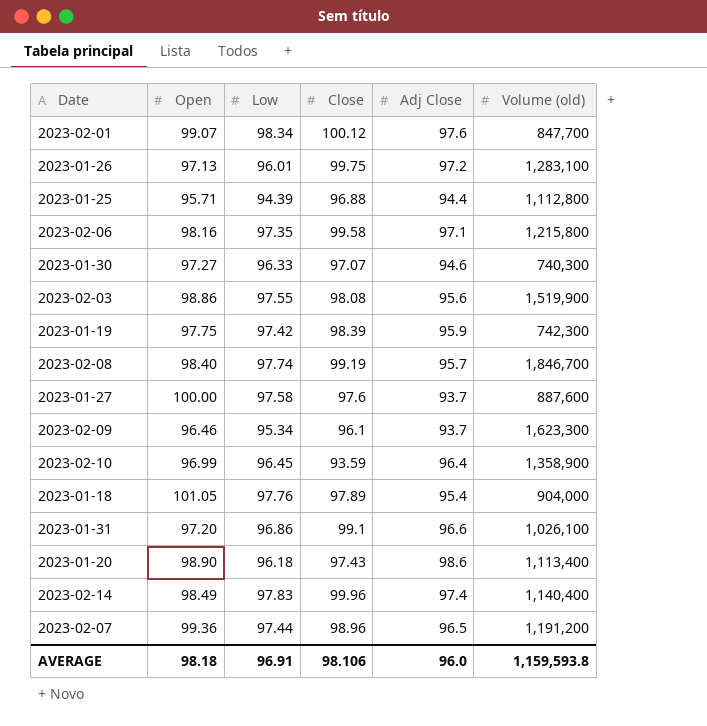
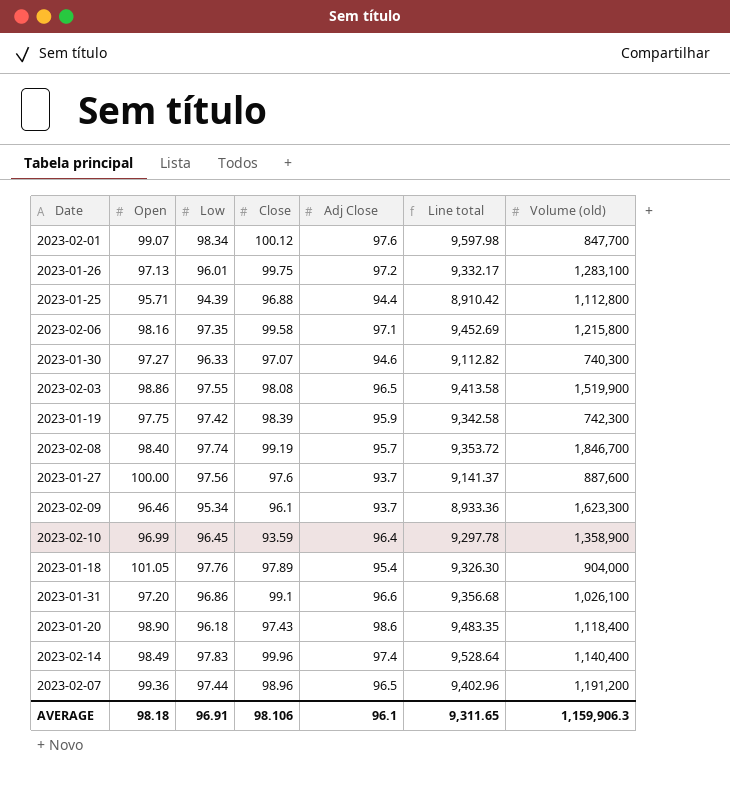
column Line total | formula: none -> [Low] * [Adj Close]
2023-02-03 | Adj Close: 95.6 -> 96.5
2023-01-27 | Low: 97.58 -> 97.56
2023-01-20 | Volume (old): 1,113,400 -> 1,118,400
AVERAGE | Adj Close: 96.0 -> 96.1
AVERAGE | Volume (old): 1,159,593.8 -> 1,159,906.3

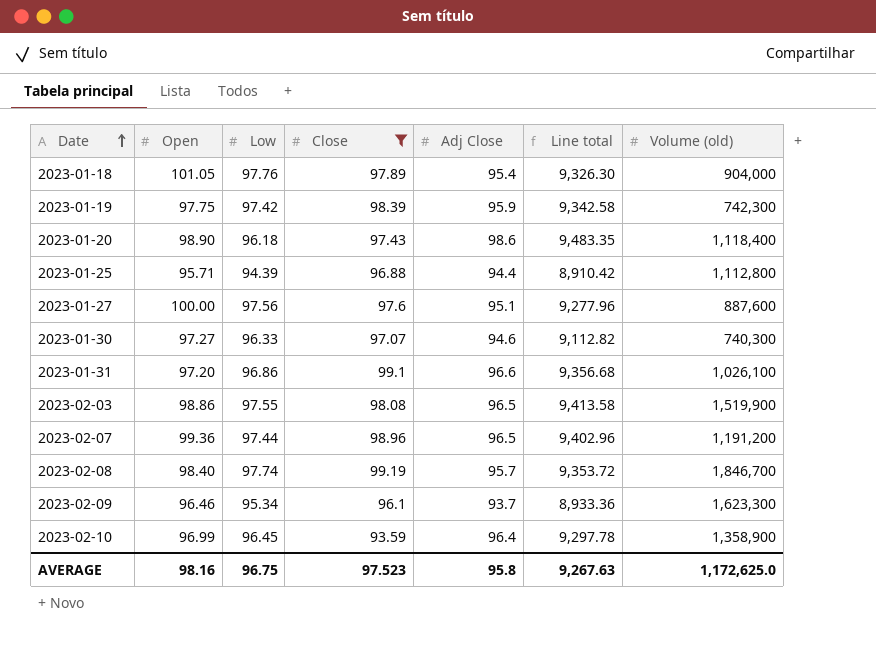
filter: none -> Close <= 99.19
row order: none -> Date ascending
2023-01-27 | Adj Close: 93.7 -> 95.1
2023-01-27 | Line total: 9,141.37 -> 9,277.96
AVERAGE | Open: 98.18 -> 98.16
AVERAGE | Low: 96.91 -> 96.75
AVERAGE | Close: 98.106 -> 97.523
AVERAGE | Adj Close: 96.1 -> 95.8
AVERAGE | Line total: 9,311.65 -> 9,267.63
AVERAGE | Volume (old): 1,159,906.3 -> 1,172,625.0

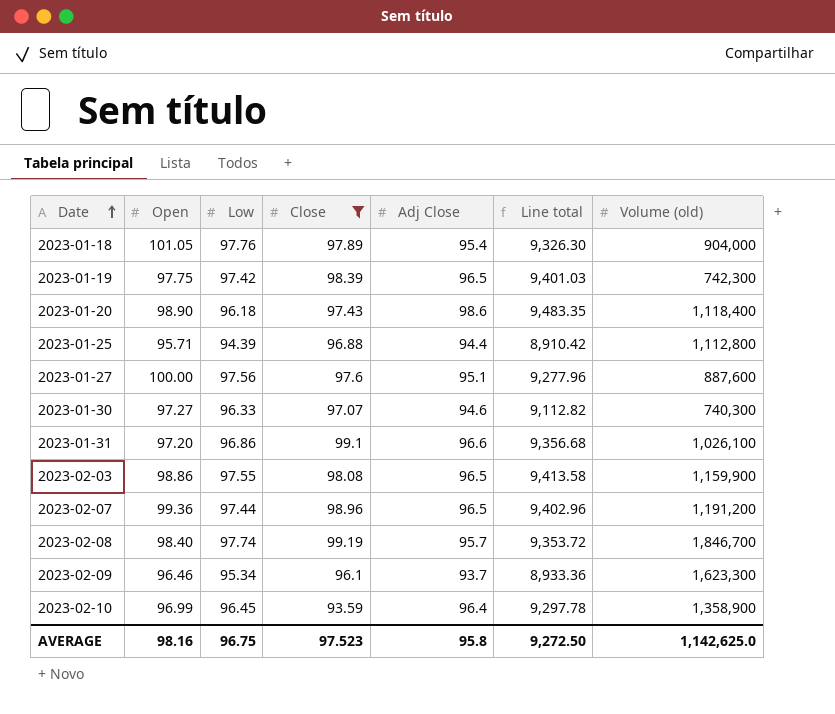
2023-01-19 | Adj Close: 95.9 -> 96.5
2023-01-19 | Line total: 9,342.58 -> 9,401.03
2023-02-03 | Volume (old): 1,519,900 -> 1,159,900
AVERAGE | Line total: 9,267.63 -> 9,272.50
AVERAGE | Volume (old): 1,172,625.0 -> 1,142,625.0

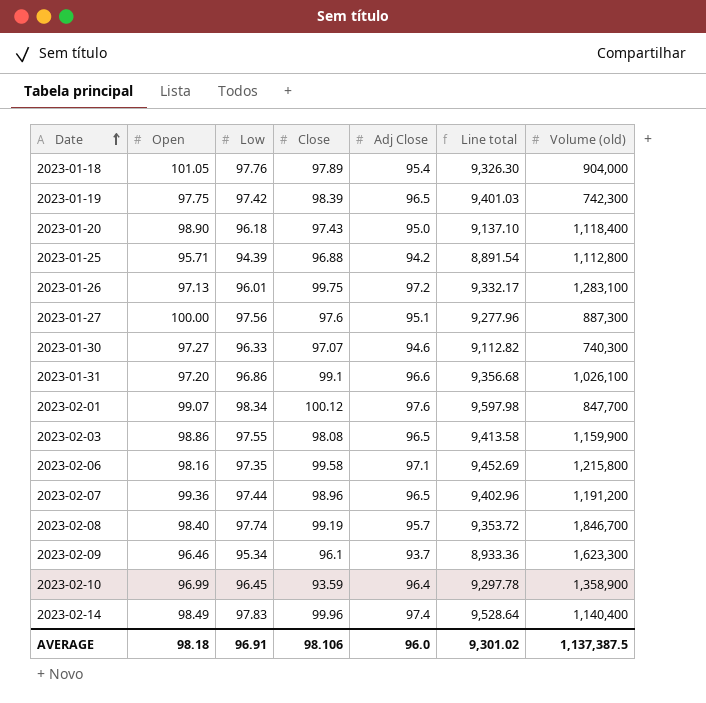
filter: Close <= 99.19 -> none
2023-01-20 | Adj Close: 98.6 -> 95.0
2023-01-20 | Line total: 9,483.35 -> 9,137.10
2023-01-25 | Adj Close: 94.4 -> 94.2
2023-01-25 | Line total: 8,910.42 -> 8,891.54
2023-01-27 | Volume (old): 887,600 -> 887,300
AVERAGE | Open: 98.16 -> 98.18
AVERAGE | Low: 96.75 -> 96.91
AVERAGE | Close: 97.523 -> 98.106
AVERAGE | Adj Close: 95.8 -> 96.0
AVERAGE | Line total: 9,272.50 -> 9,301.02
AVERAGE | Volume (old): 1,142,625.0 -> 1,137,387.5

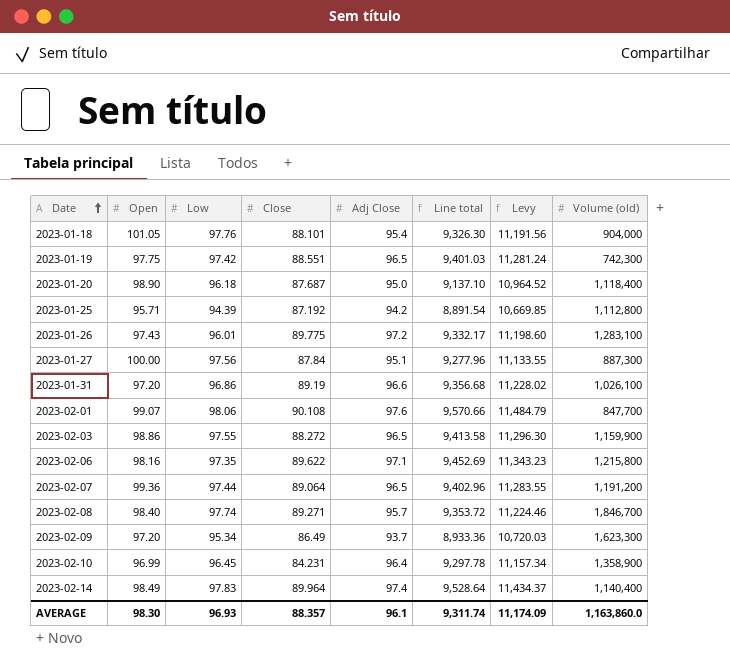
column Levy | formula: none -> [Line total] * 1.2
row 2023-01-30: 97.27 | 96.33 | 97.07 | 94.6 | 9,112.82 | 740,300 -> none
2023-01-18 | Close: 97.89 -> 88.101
2023-01-19 | Close: 98.39 -> 88.551
2023-01-20 | Close: 97.43 -> 87.687
2023-01-25 | Close: 96.88 -> 87.192
2023-01-26 | Open: 97.13 -> 97.43
2023-01-26 | Close: 99.75 -> 89.775
2023-01-27 | Close: 97.6 -> 87.84
2023-01-31 | Close: 99.1 -> 89.19
2023-02-01 | Low: 98.34 -> 98.06
2023-02-01 | Close: 100.12 -> 90.108
2023-02-01 | Line total: 9,597.98 -> 9,570.66
2023-02-03 | Close: 98.08 -> 88.272
2023-02-06 | Close: 99.58 -> 89.622
2023-02-07 | Close: 98.96 -> 89.064
2023-02-08 | Close: 99.19 -> 89.271
2023-02-09 | Open: 96.46 -> 97.20
2023-02-09 | Close: 96.1 -> 86.49
2023-02-10 | Close: 93.59 -> 84.231
2023-02-14 | Close: 99.96 -> 89.964
AVERAGE | Open: 98.18 -> 98.30
AVERAGE | Low: 96.91 -> 96.93
AVERAGE | Close: 98.106 -> 88.357
AVERAGE | Adj Close: 96.0 -> 96.1
AVERAGE | Line total: 9,301.02 -> 9,311.74
AVERAGE | Volume (old): 1,137,387.5 -> 1,163,860.0

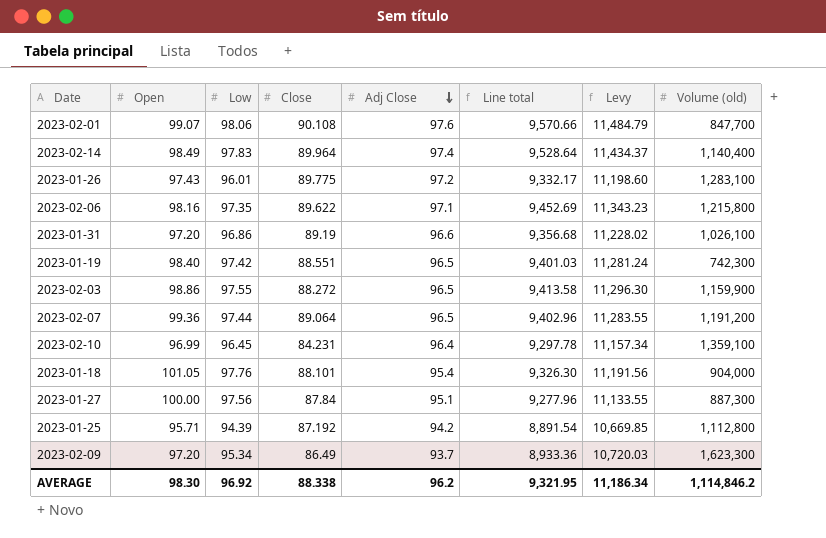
row order: Date ascending -> Adj Close descending
row 2023-01-20: 98.90 | 96.18 | 87.687 | 95.0 | 9,137.10 | 10,964.52 | 1,118,400 -> none
row 2023-02-08: 98.40 | 97.74 | 89.271 | 95.7 | 9,353.72 | 11,224.46 | 1,846,700 -> none
2023-01-19 | Open: 97.75 -> 98.40
2023-02-10 | Volume (old): 1,358,900 -> 1,359,100
AVERAGE | Low: 96.93 -> 96.92
AVERAGE | Close: 88.357 -> 88.338
AVERAGE | Adj Close: 96.1 -> 96.2
AVERAGE | Line total: 9,311.74 -> 9,321.95
AVERAGE | Levy: 11,174.09 -> 11,186.34
AVERAGE | Volume (old): 1,163,860.0 -> 1,114,846.2

